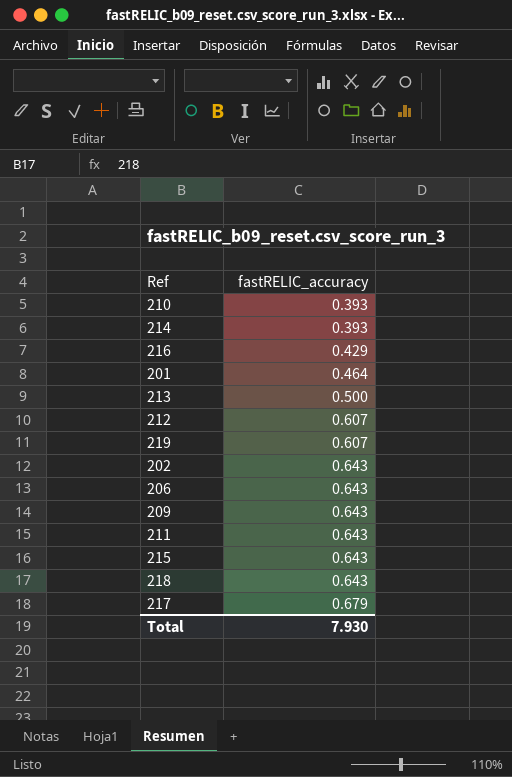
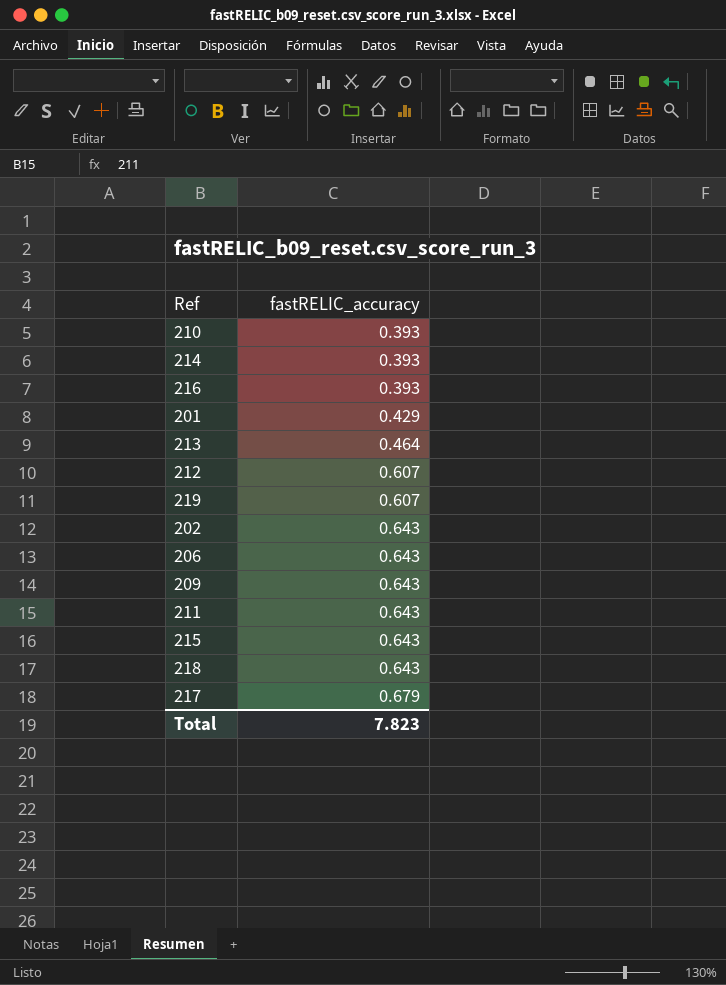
216 | fastRELIC_accuracy: 0.429 -> 0.393
201 | fastRELIC_accuracy: 0.464 -> 0.429
213 | fastRELIC_accuracy: 0.500 -> 0.464
Total | fastRELIC_accuracy: 7.930 -> 7.823

